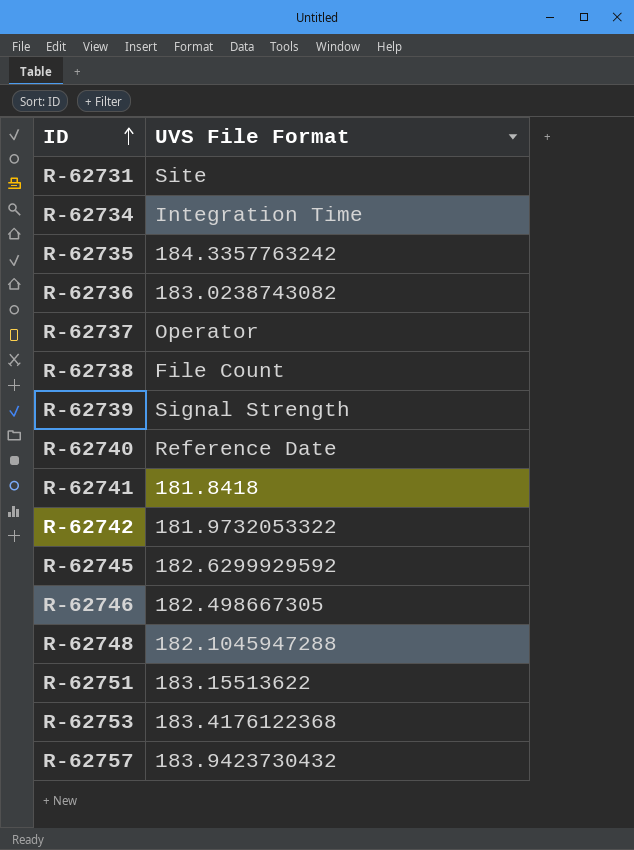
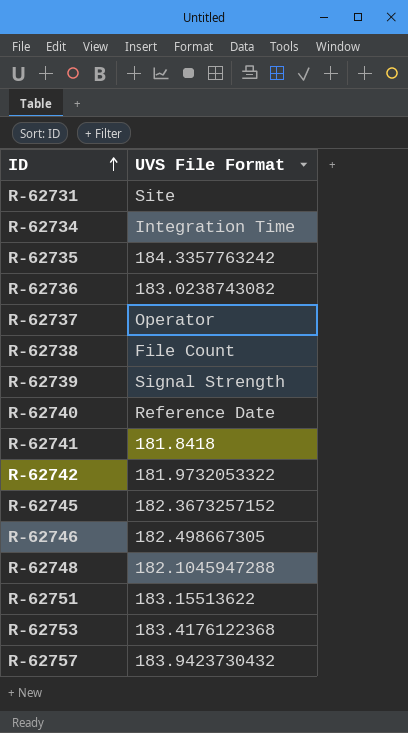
R-62745 | UVS File Format: 182.6299929592 -> 182.3673257152

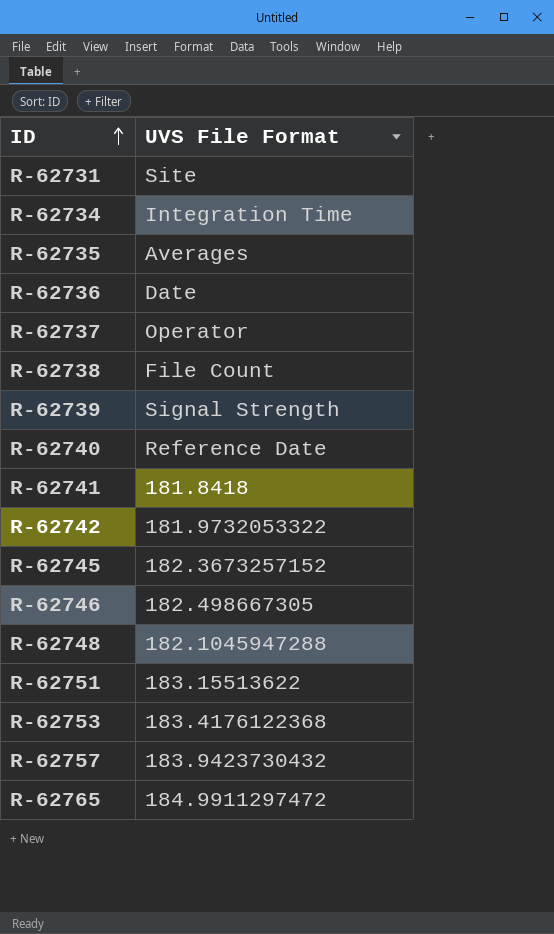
R-62735 | UVS File Format: 184.3357763242 -> Averages
R-62736 | UVS File Format: 183.0238743082 -> Date
row R-62765: none -> 184.9911297472

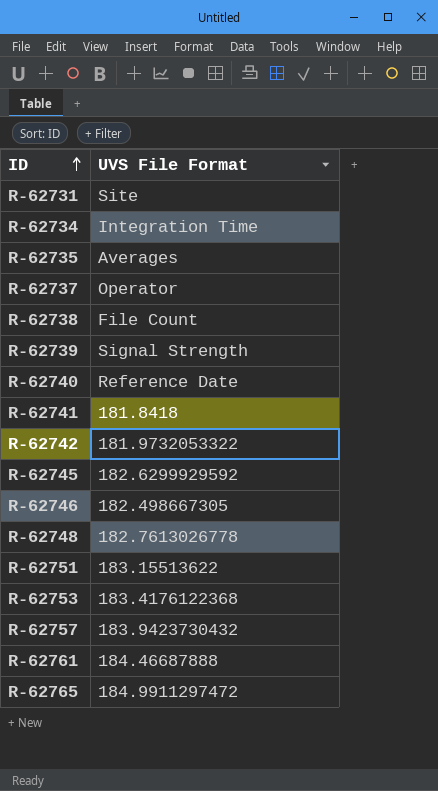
row R-62736: Date -> none
R-62745 | UVS File Format: 182.3673257152 -> 182.6299929592
R-62748 | UVS File Format: 182.1045947288 -> 182.7613026778
row R-62761: none -> 184.46687888

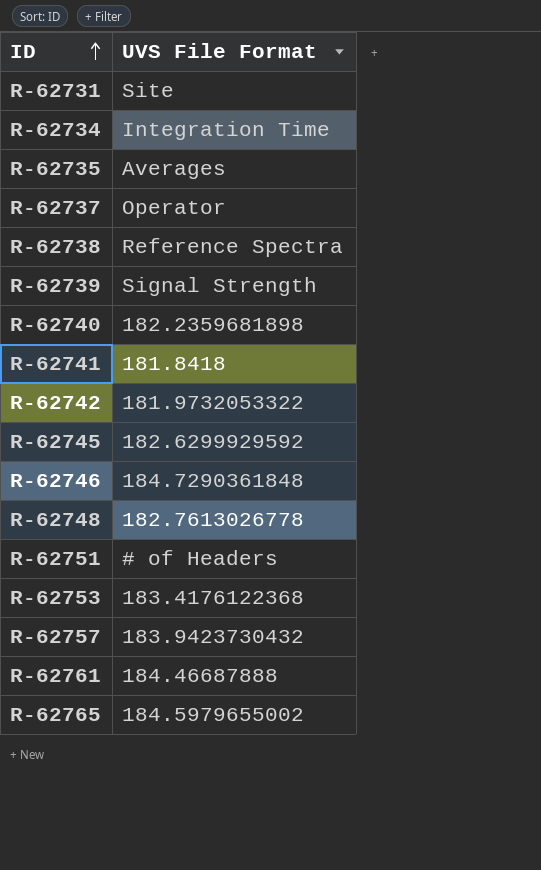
R-62738 | UVS File Format: File Count -> Reference Spectra
R-62740 | UVS File Format: Reference Date -> 182.2359681898
R-62746 | UVS File Format: 182.498667305 -> 184.7290361848
R-62751 | UVS File Format: 183.15513622 -> # of Headers
R-62765 | UVS File Format: 184.9911297472 -> 184.5979655002

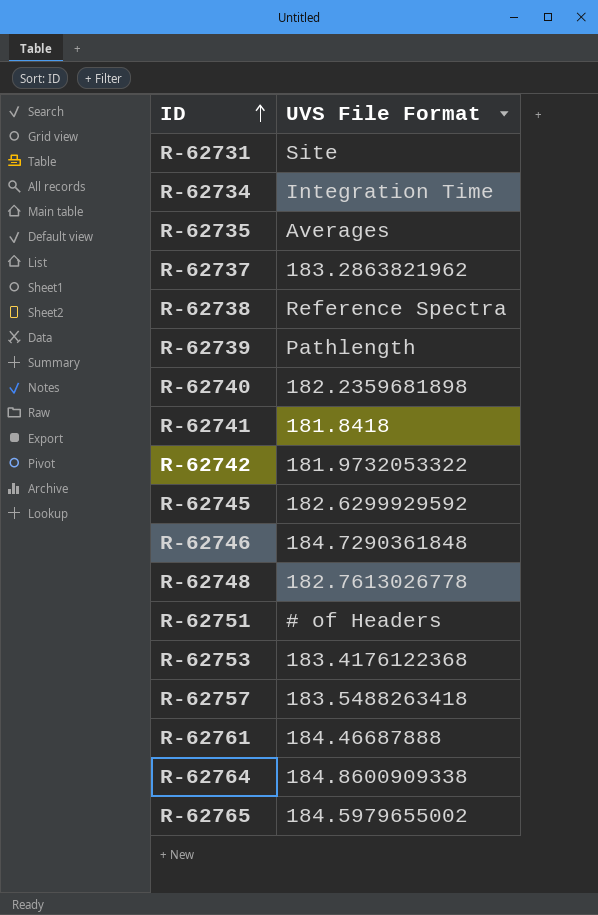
R-62737 | UVS File Format: Operator -> 183.2863821962
R-62739 | UVS File Format: Signal Strength -> Pathlength
R-62757 | UVS File Format: 183.9423730432 -> 183.5488263418
row R-62764: none -> 184.8600909338

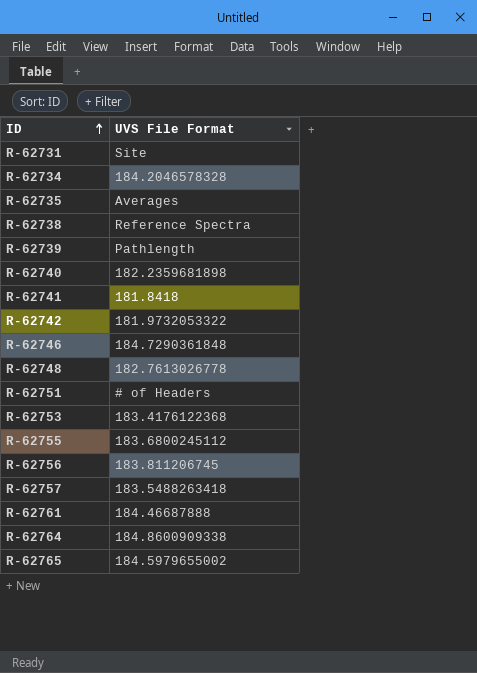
row R-62737: 183.2863821962 -> none
row R-62745: 182.6299929592 -> none
R-62734 | UVS File Format: Integration Time -> 184.2046578328
row R-62755: none -> 183.6800245112
row R-62756: none -> 183.811206745

